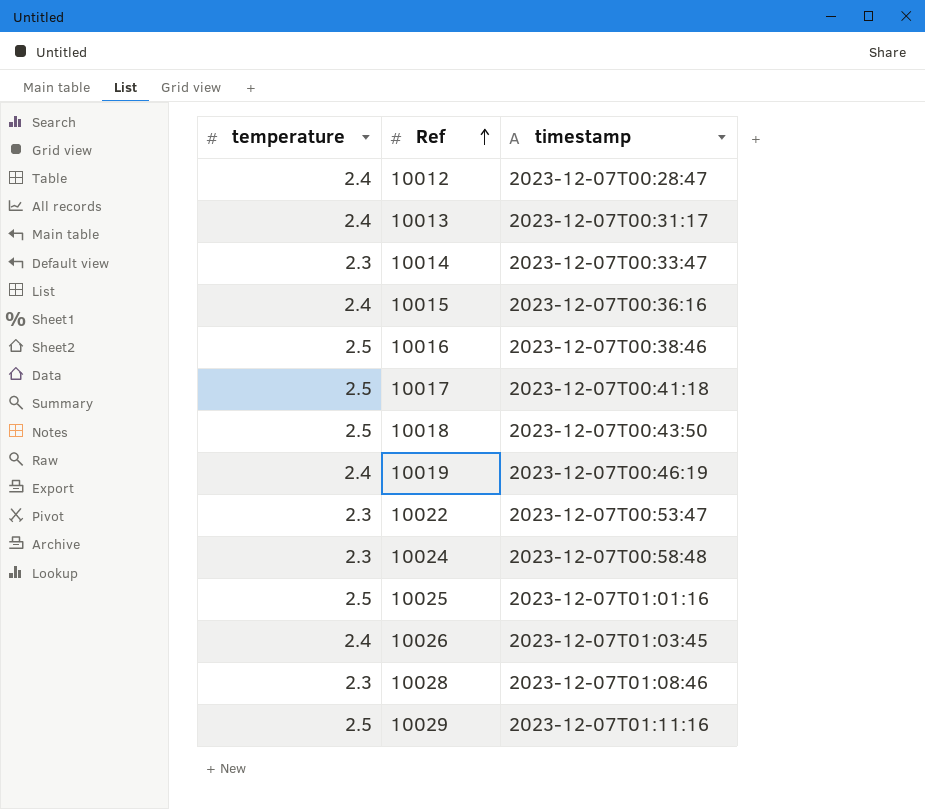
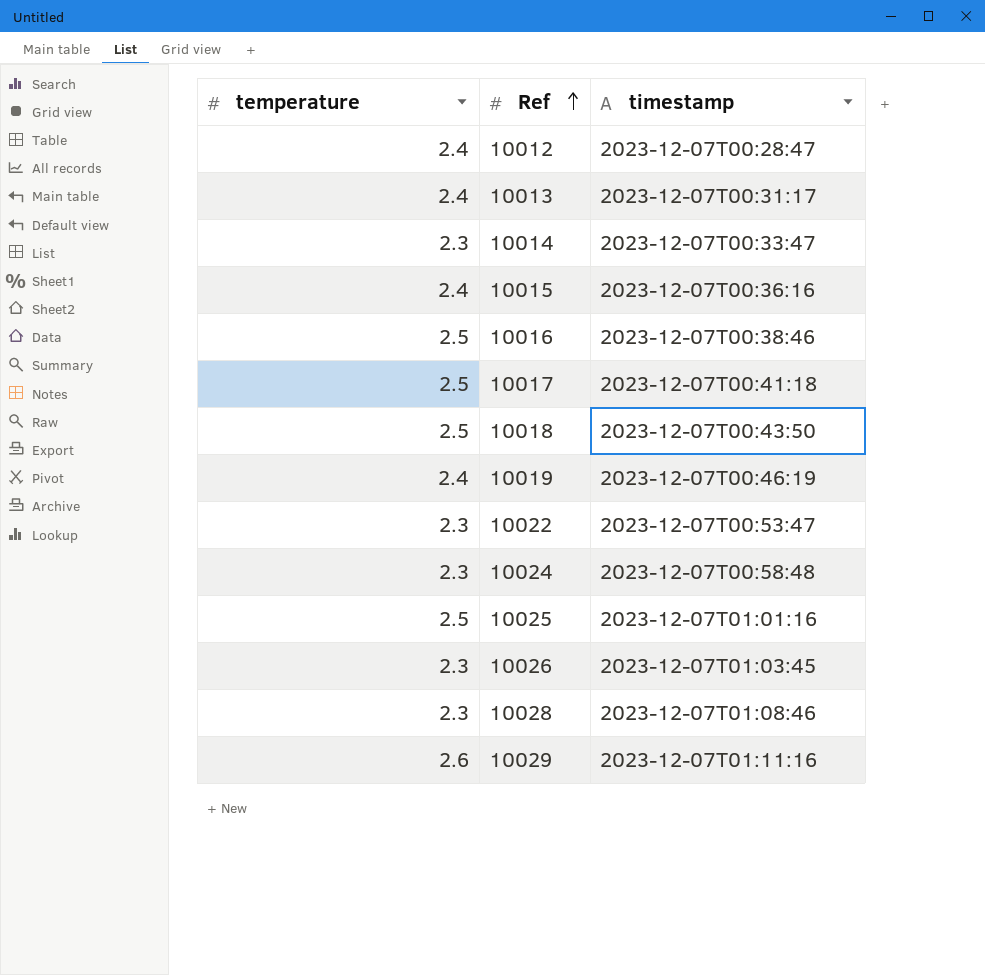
10026 | temperature: 2.4 -> 2.3
10029 | temperature: 2.5 -> 2.6

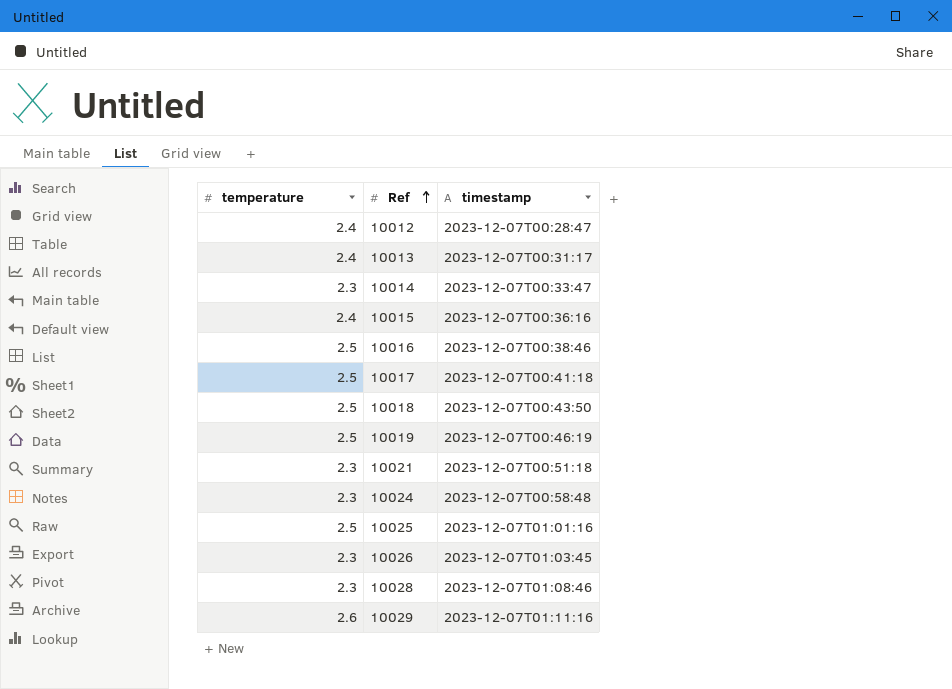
row 10022: 2.3 | 2023-12-07T00:53:47 -> none
10019 | temperature: 2.4 -> 2.5
row 10021: none -> 2.3 | 2023-12-07T00:51:18

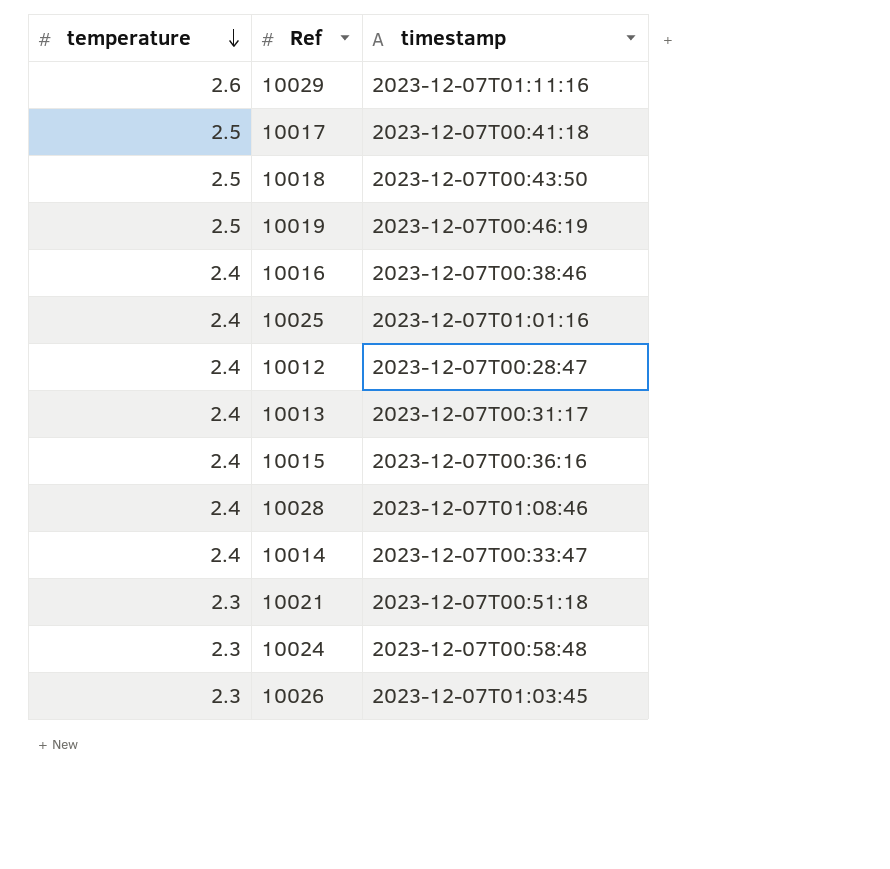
row order: Ref ascending -> temperature descending
10016 | temperature: 2.5 -> 2.4
10025 | temperature: 2.5 -> 2.4
10028 | temperature: 2.3 -> 2.4
10014 | temperature: 2.3 -> 2.4

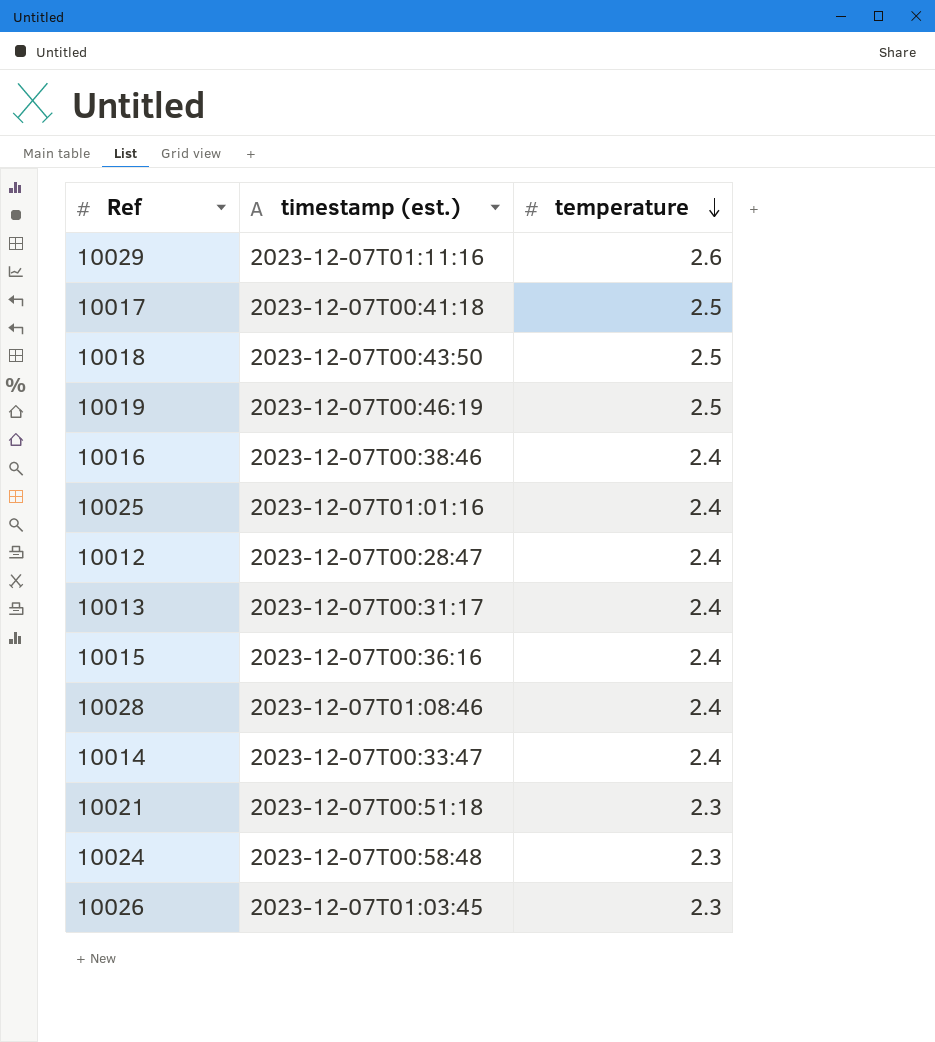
column name: timestamp -> timestamp (est.)
column temperature | position: 1 -> 3

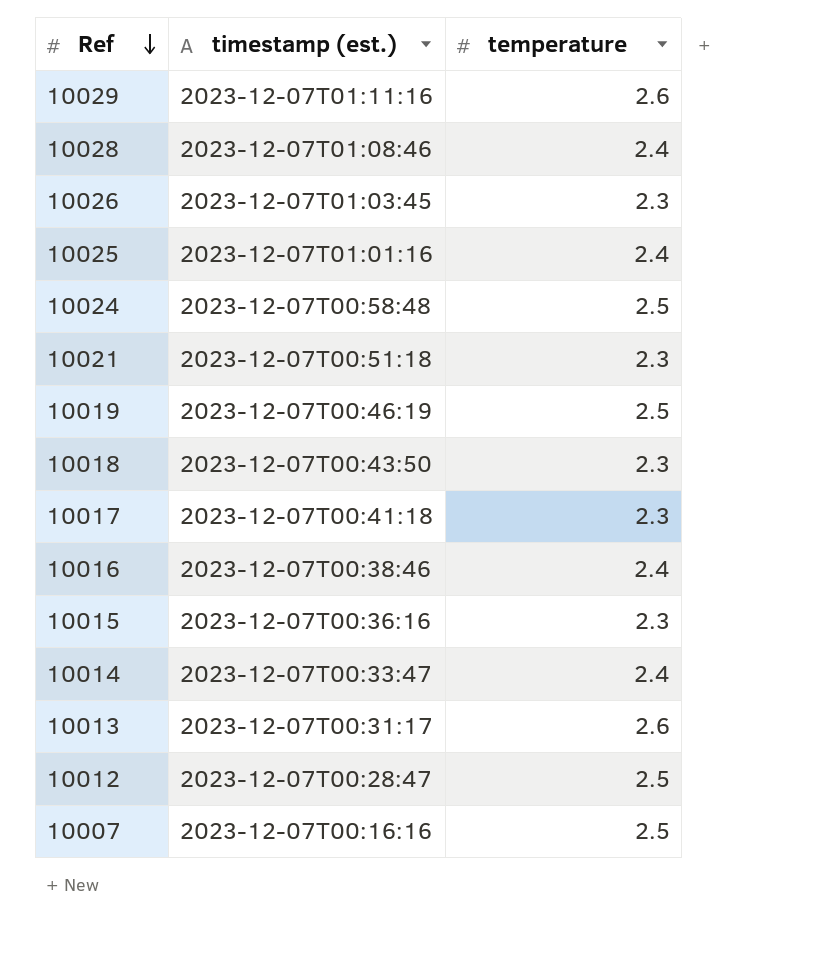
row order: temperature descending -> Ref descending
10024 | temperature: 2.3 -> 2.5
10018 | temperature: 2.5 -> 2.3
10017 | temperature: 2.5 -> 2.3
10015 | temperature: 2.4 -> 2.3
10013 | temperature: 2.4 -> 2.6
10012 | temperature: 2.4 -> 2.5
row 10007: none -> 2023-12-07T00:16:16 | 2.5

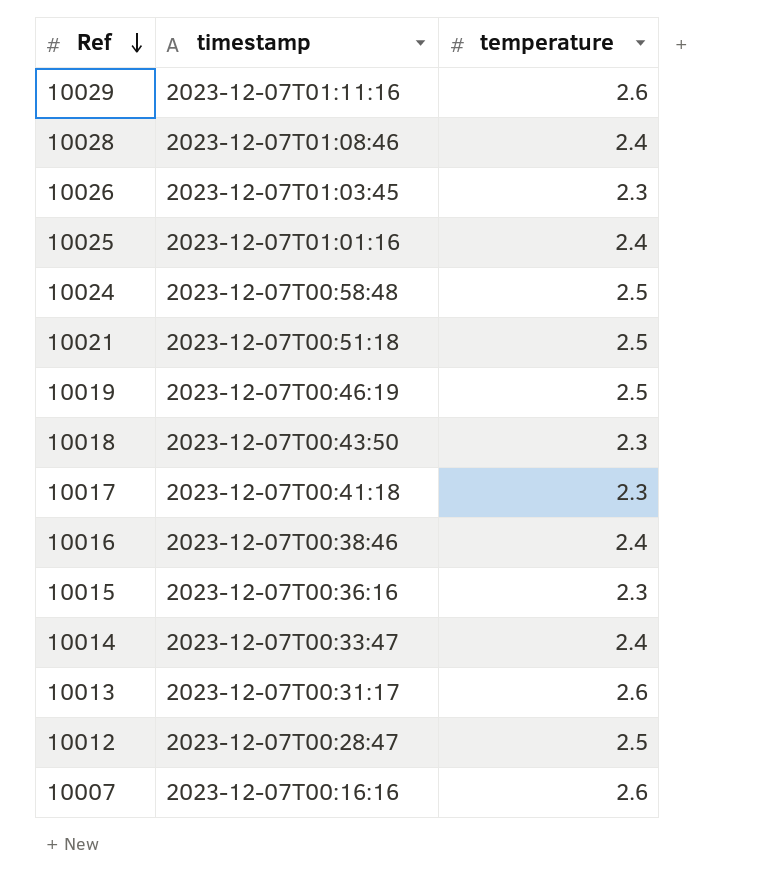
column name: timestamp (est.) -> timestamp
10021 | temperature: 2.3 -> 2.5
10007 | temperature: 2.5 -> 2.6

